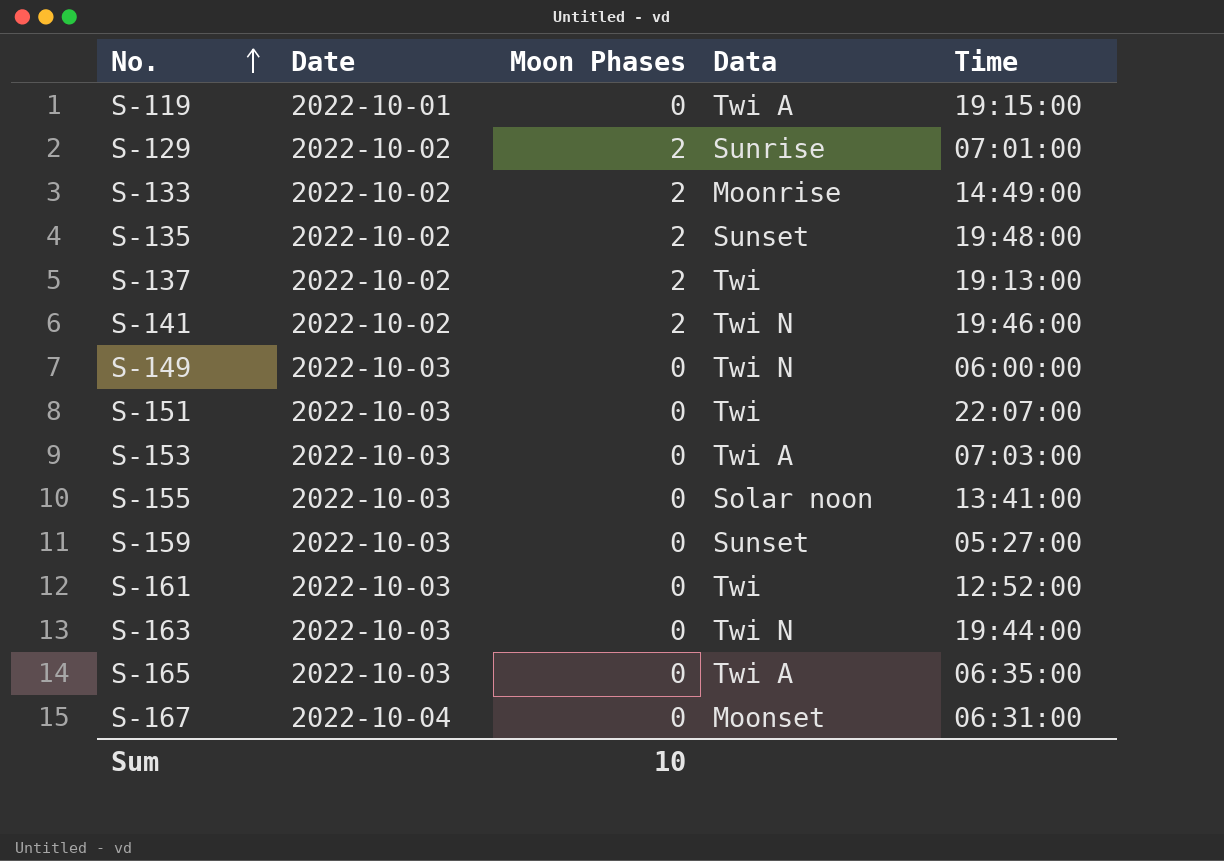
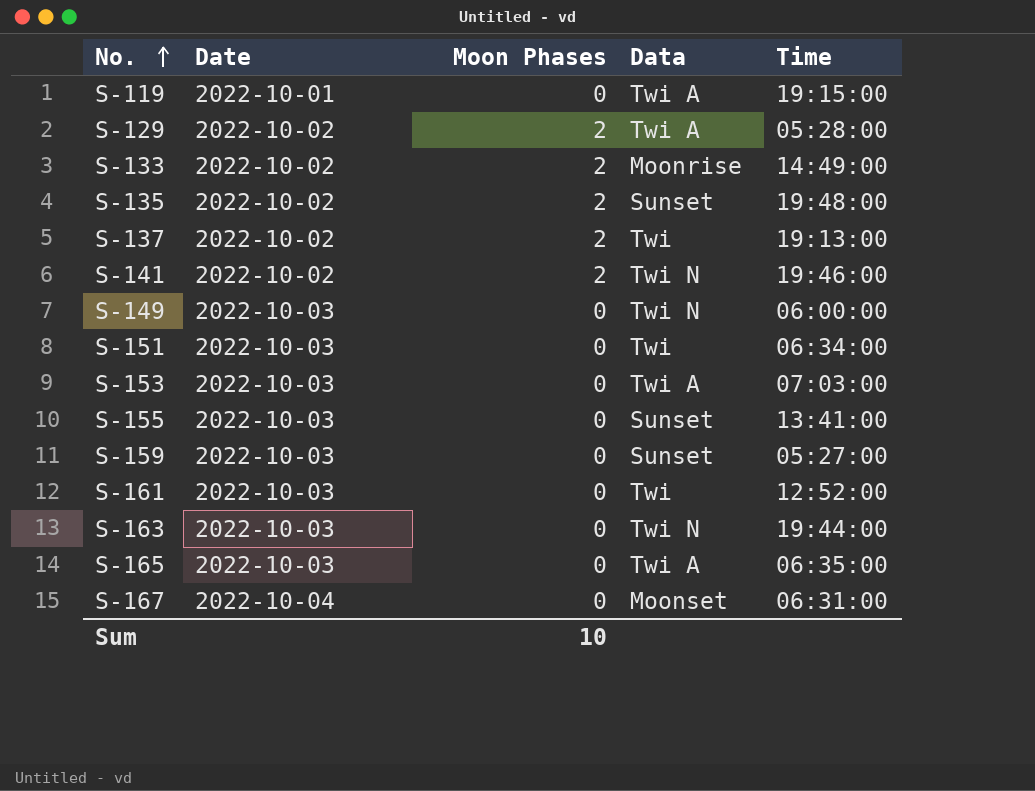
S-129 | Data: Sunrise -> Twi A
S-129 | Time: 07:01:00 -> 05:28:00
S-151 | Time: 22:07:00 -> 06:34:00
S-155 | Data: Solar noon -> Sunset

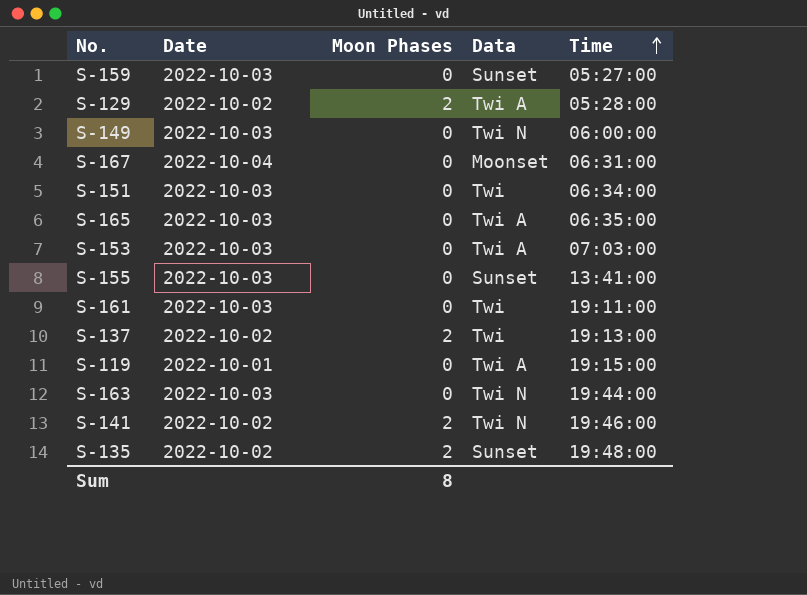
row order: No. ascending -> Time ascending
row S-133: 2022-10-02 | 2 | Moonrise | 14:49:00 -> none
S-161 | Time: 12:52:00 -> 19:11:00
Sum | Moon Phases: 10 -> 8

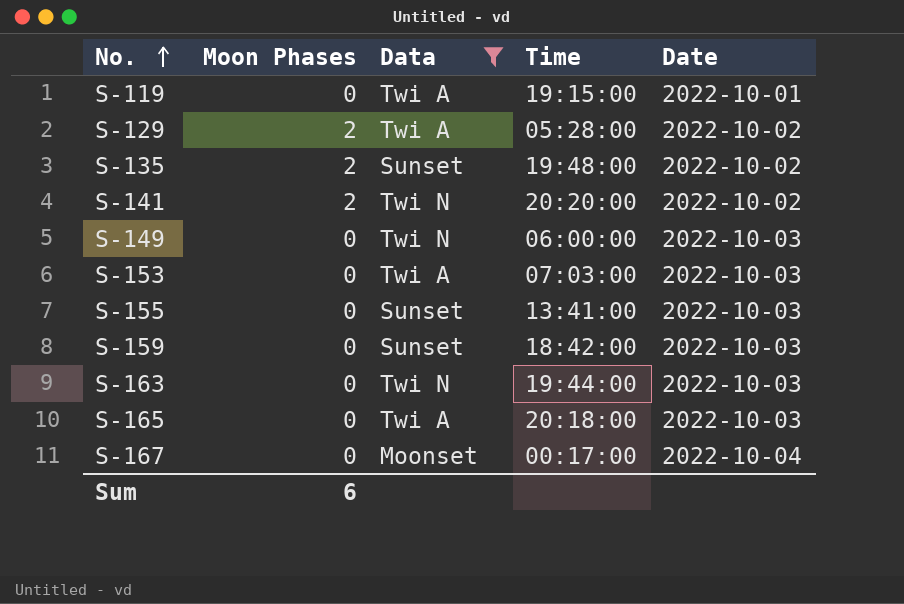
filter: none -> Data != Twi
row order: Time ascending -> No. ascending
column Date | position: 2 -> 5
S-141 | Time: 19:46:00 -> 20:20:00
S-159 | Time: 05:27:00 -> 18:42:00
S-165 | Time: 06:35:00 -> 20:18:00
S-167 | Time: 06:31:00 -> 00:17:00
Sum | Moon Phases: 8 -> 6

